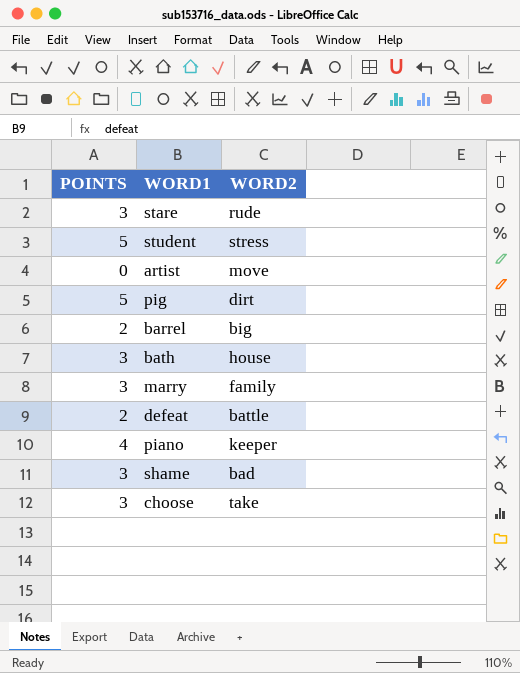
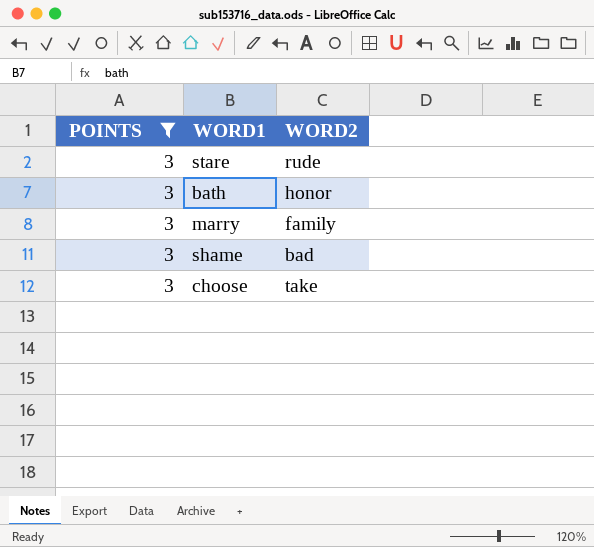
filter: none -> POINTS = 3
bath | WORD2: house -> honor

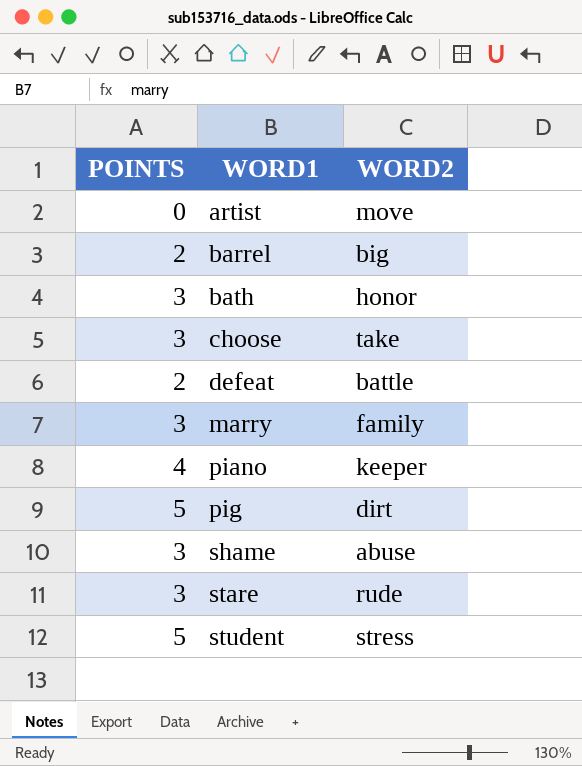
filter: POINTS = 3 -> none
row order: none -> WORD1 ascending
shame | WORD2: bad -> abuse

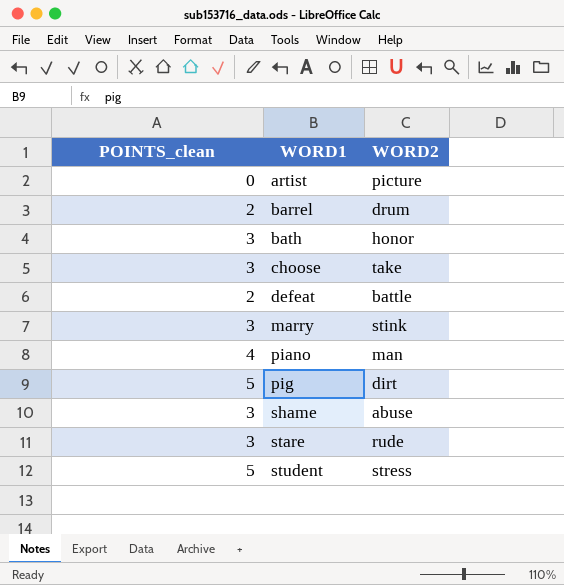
column name: POINTS -> POINTS_clean
artist | WORD2: move -> picture
barrel | WORD2: big -> drum
marry | WORD2: family -> stink
piano | WORD2: keeper -> man

